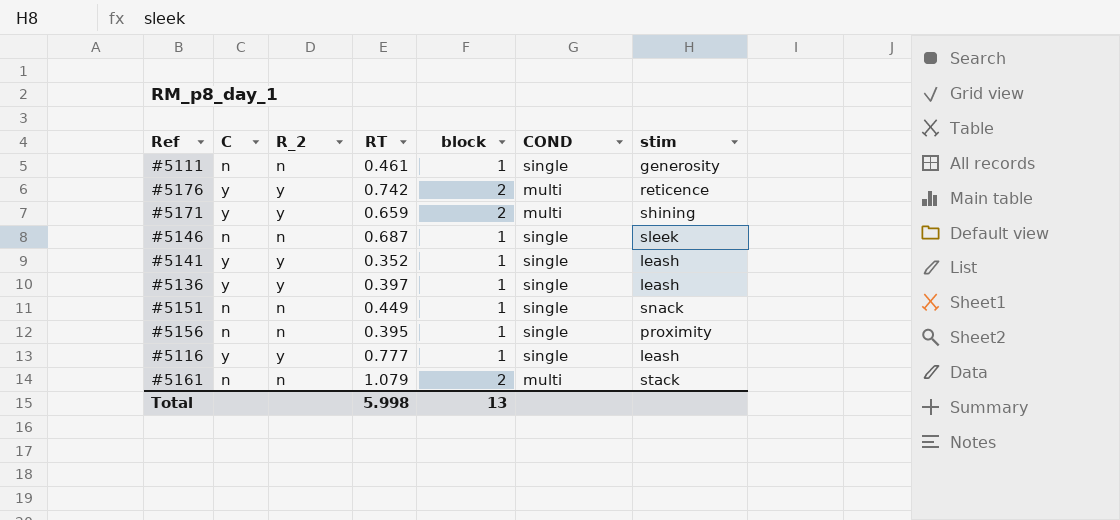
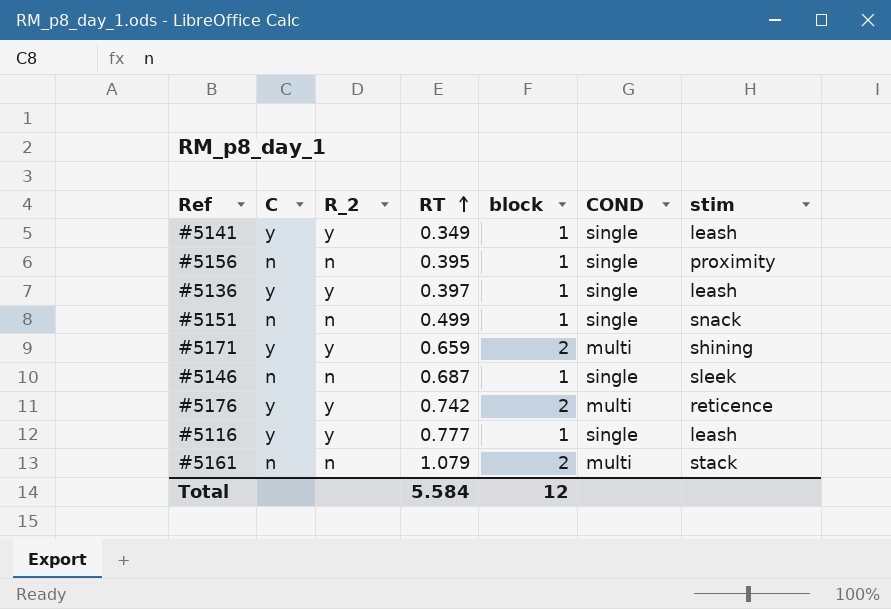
row order: none -> RT ascending
row #5111: n | n | 0.461 | 1 | single | generosity -> none
#5141 | RT: 0.352 -> 0.349
#5151 | RT: 0.449 -> 0.499
Total | RT: 5.998 -> 5.584
Total | block: 13 -> 12

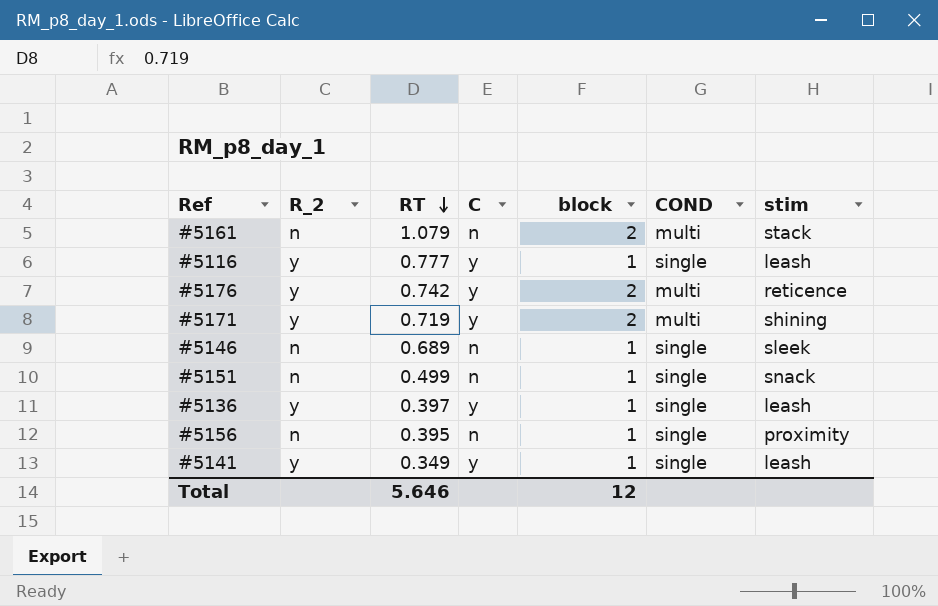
row order: RT ascending -> RT descending
column C | position: 2 -> 4
#5171 | RT: 0.659 -> 0.719
#5146 | RT: 0.687 -> 0.689
Total | RT: 5.584 -> 5.646

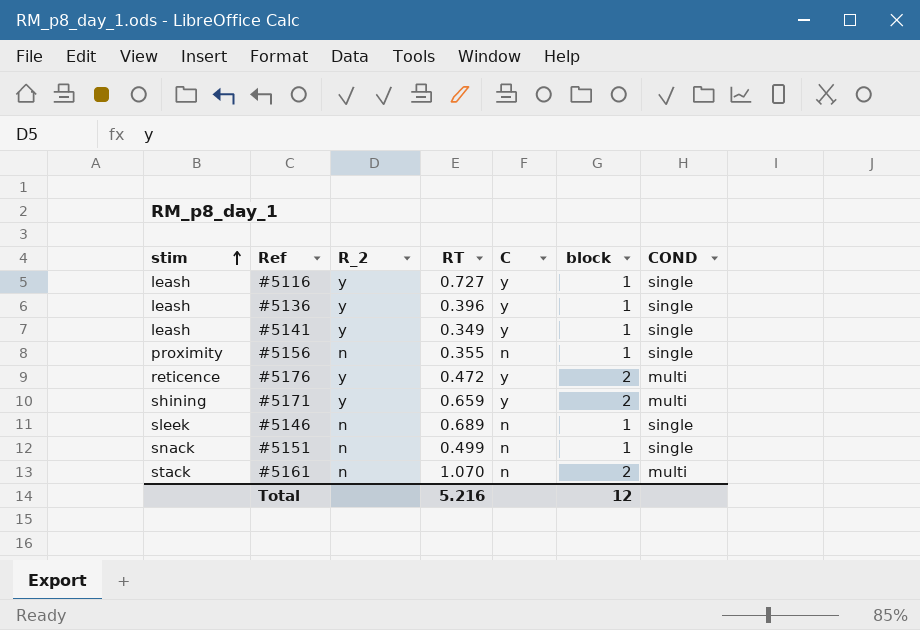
row order: RT descending -> stim ascending
column stim | position: 7 -> 1
#5116 | RT: 0.777 -> 0.727
#5136 | RT: 0.397 -> 0.396
#5156 | RT: 0.395 -> 0.355
#5176 | RT: 0.742 -> 0.472
#5171 | RT: 0.719 -> 0.659
#5161 | RT: 1.079 -> 1.070
Total | RT: 5.646 -> 5.216

